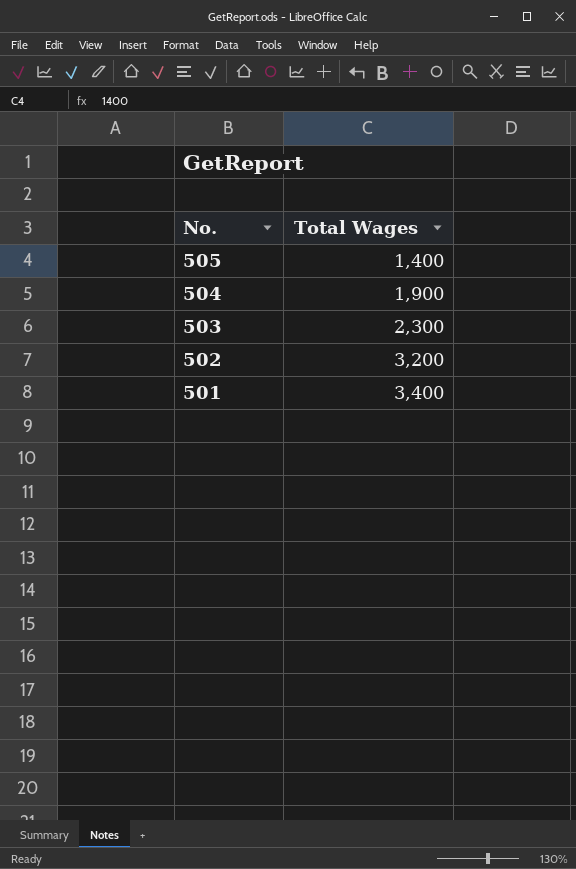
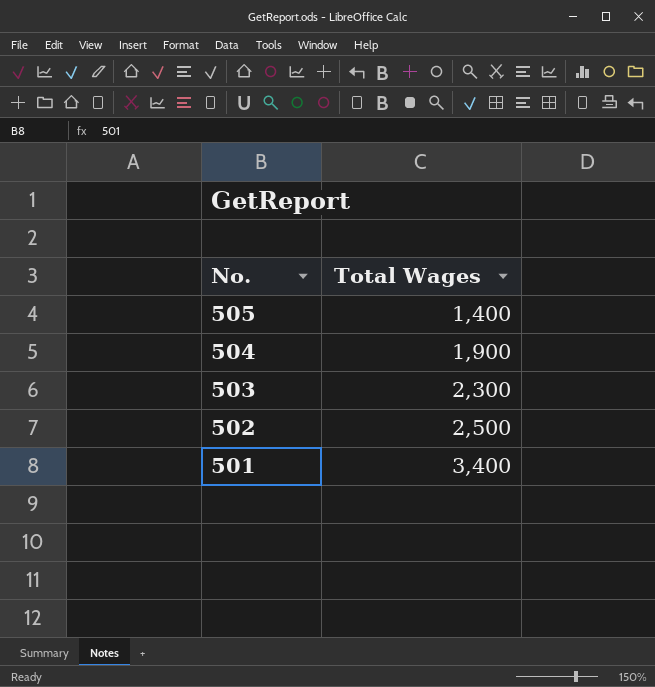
502 | Total Wages: 3,200 -> 2,500

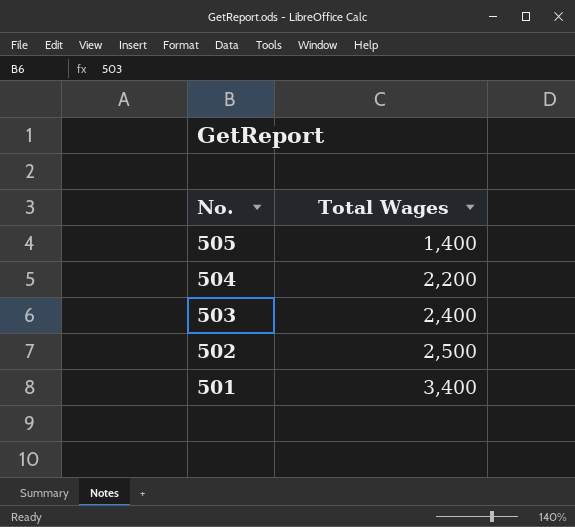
504 | Total Wages: 1,900 -> 2,200
503 | Total Wages: 2,300 -> 2,400

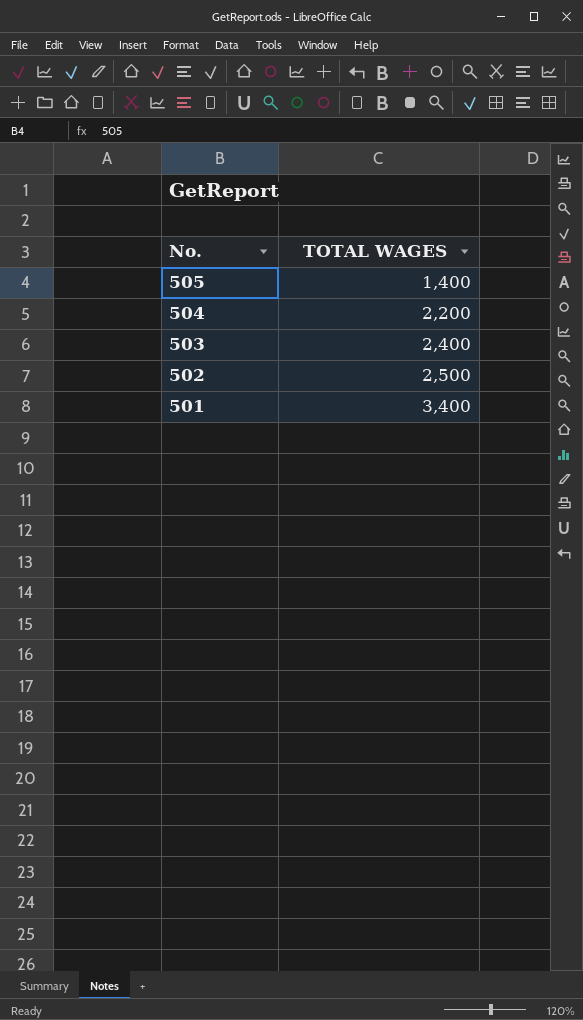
column name: Total Wages -> TOTAL WAGES

